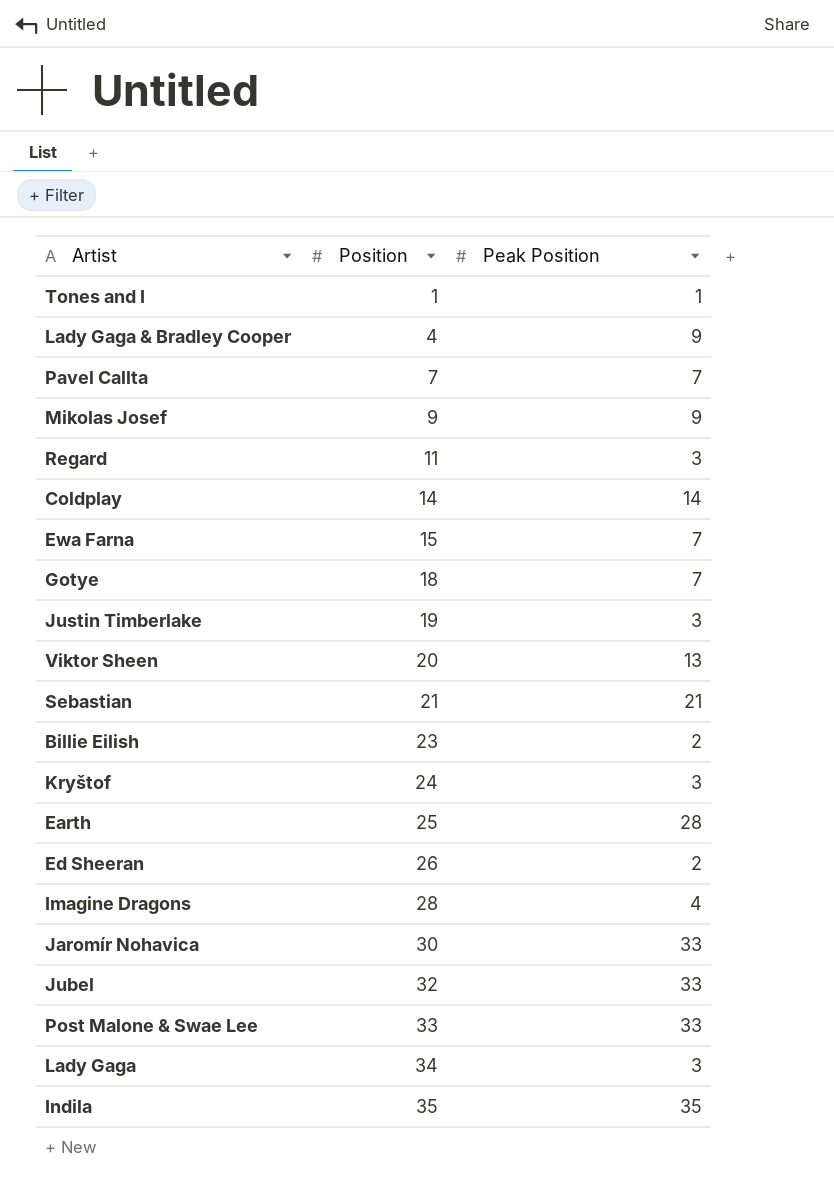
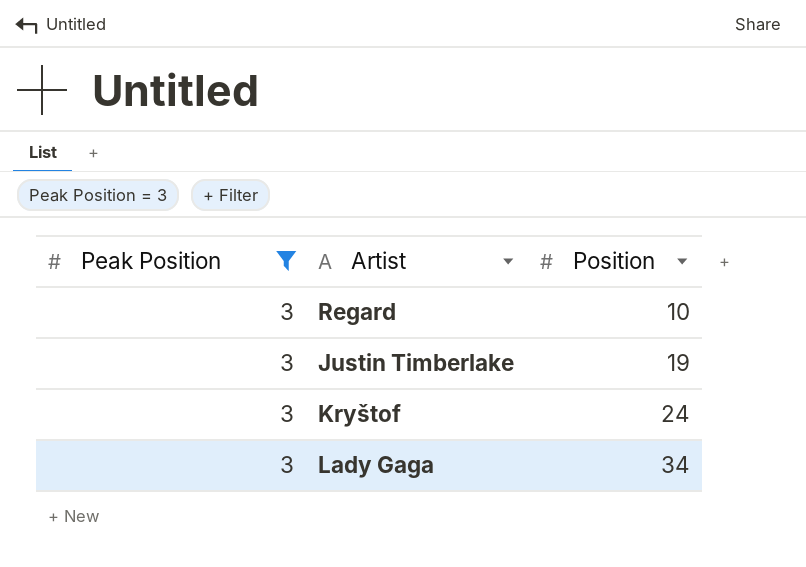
filter: none -> Peak Position = 3
column Peak Position | position: 3 -> 1
Regard | Position: 11 -> 10

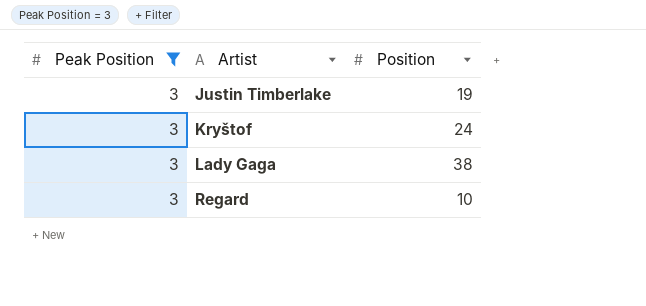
row order: Position ascending -> Artist ascending
Lady Gaga | Position: 34 -> 38

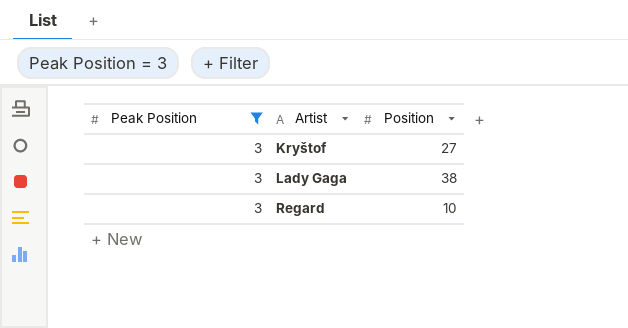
row Justin Timberlake: 3 | 19 -> none
Kryštof | Position: 24 -> 27

